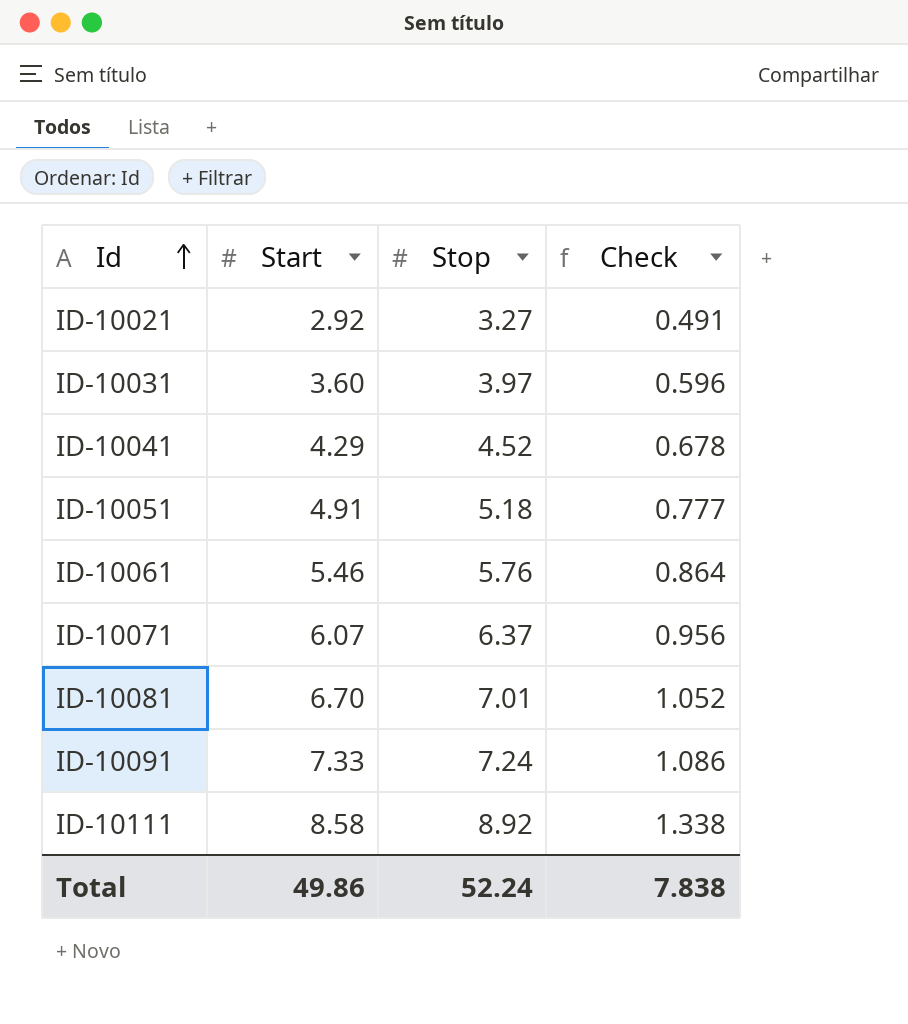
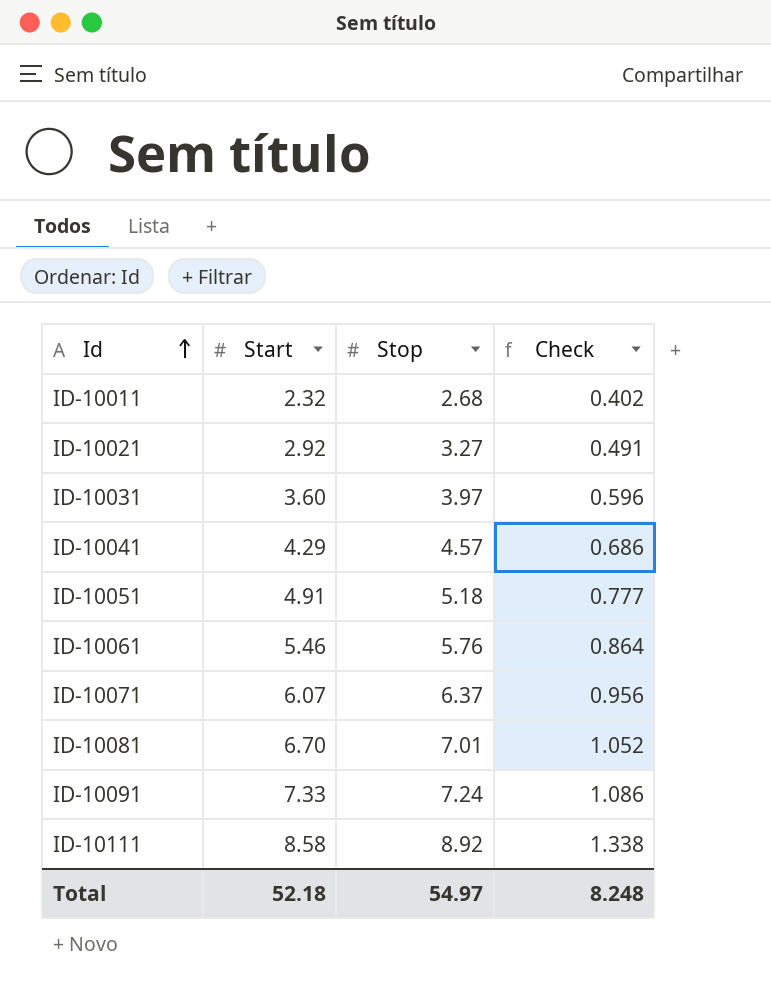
row ID-10011: none -> 2.32 | 2.68 | 0.402
ID-10041 | Stop: 4.52 -> 4.57
ID-10041 | Check: 0.678 -> 0.686
Total | Start: 49.86 -> 52.18
Total | Stop: 52.24 -> 54.97
Total | Check: 7.838 -> 8.248

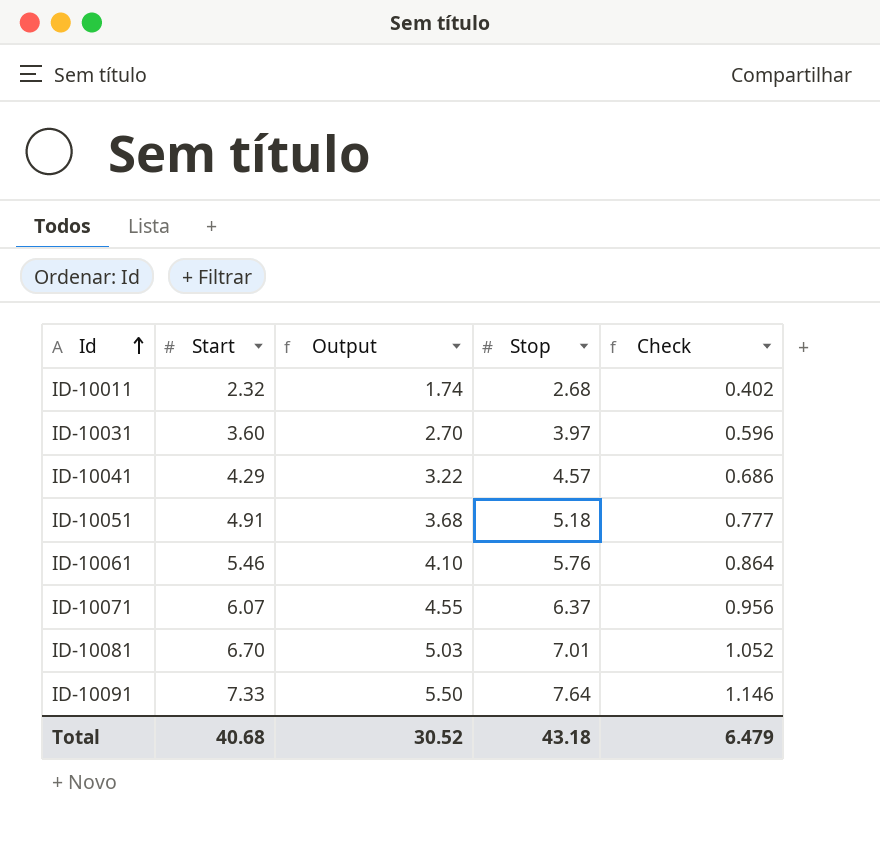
column Output | formula: none -> [Start] * 0.75
row ID-10021: 2.92 | 3.27 | 0.491 -> none
row ID-10111: 8.58 | 8.92 | 1.338 -> none
ID-10091 | Stop: 7.24 -> 7.64
ID-10091 | Check: 1.086 -> 1.146
Total | Start: 52.18 -> 40.68
Total | Stop: 54.97 -> 43.18
Total | Check: 8.248 -> 6.479

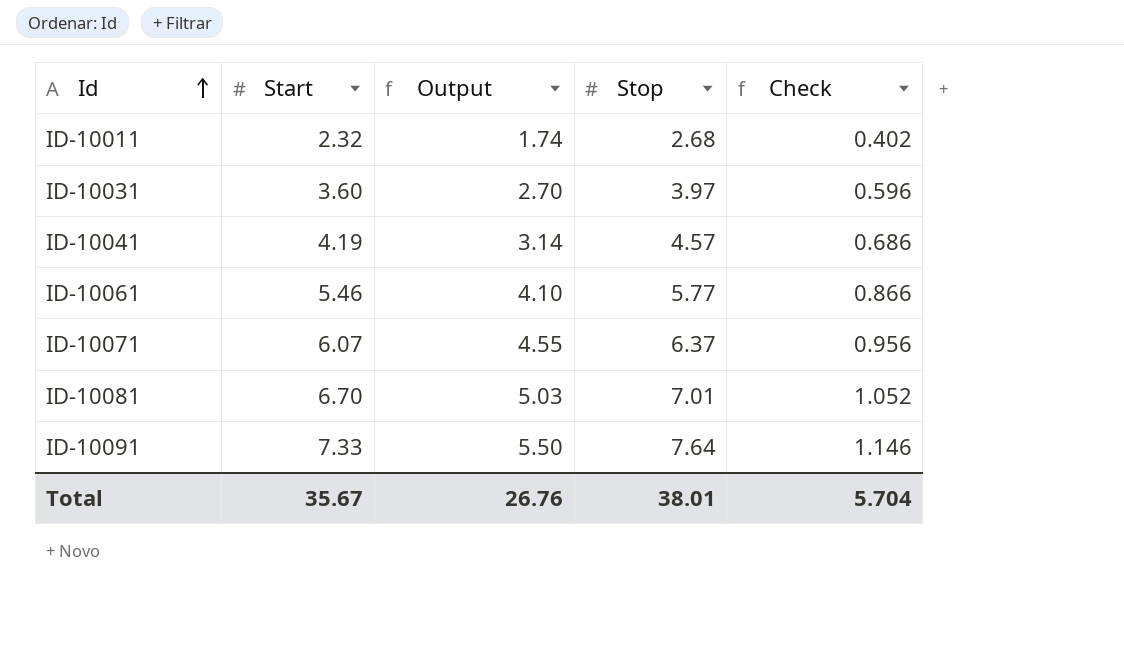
row ID-10051: 4.91 | 3.68 | 5.18 | 0.777 -> none
ID-10041 | Start: 4.29 -> 4.19
ID-10041 | Output: 3.22 -> 3.14
ID-10061 | Stop: 5.76 -> 5.77
ID-10061 | Check: 0.864 -> 0.866
Total | Start: 40.68 -> 35.67
Total | Output: 30.52 -> 26.76
Total | Stop: 43.18 -> 38.01
Total | Check: 6.479 -> 5.704

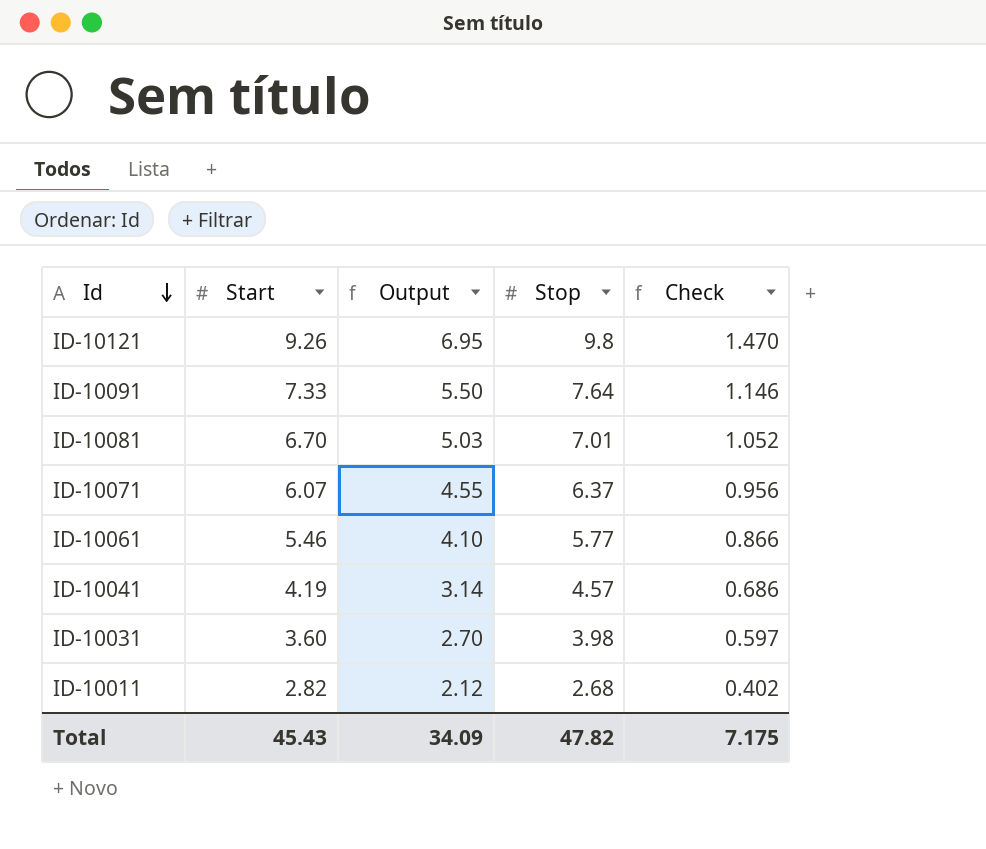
row order: Id ascending -> Id descending
row ID-10121: none -> 9.26 | 6.95 | 9.8 | 1.470
ID-10031 | Stop: 3.97 -> 3.98
ID-10031 | Check: 0.596 -> 0.597
ID-10011 | Start: 2.32 -> 2.82
ID-10011 | Output: 1.74 -> 2.12
Total | Start: 35.67 -> 45.43
Total | Output: 26.76 -> 34.09
Total | Stop: 38.01 -> 47.82
Total | Check: 5.704 -> 7.175

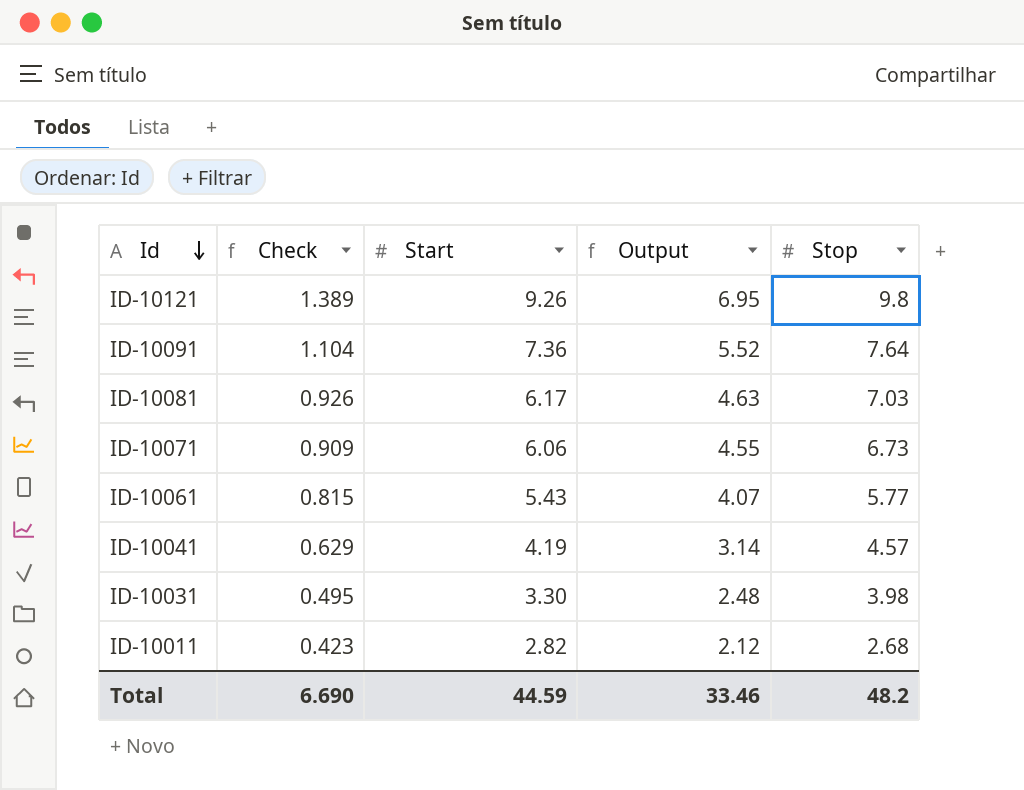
column Check | formula: [Stop] * 0.15 -> [Start] * 0.15
column Check | position: 5 -> 2
ID-10091 | Start: 7.33 -> 7.36
ID-10091 | Output: 5.50 -> 5.52
ID-10081 | Start: 6.70 -> 6.17
ID-10081 | Output: 5.03 -> 4.63
ID-10081 | Stop: 7.01 -> 7.03
ID-10071 | Start: 6.07 -> 6.06
ID-10071 | Stop: 6.37 -> 6.73
ID-10061 | Start: 5.46 -> 5.43
ID-10061 | Output: 4.10 -> 4.07
ID-10031 | Start: 3.60 -> 3.30
ID-10031 | Output: 2.70 -> 2.48
Total | Check: 7.175 -> 6.690
Total | Start: 45.43 -> 44.59
Total | Output: 34.09 -> 33.46
Total | Stop: 47.82 -> 48.2

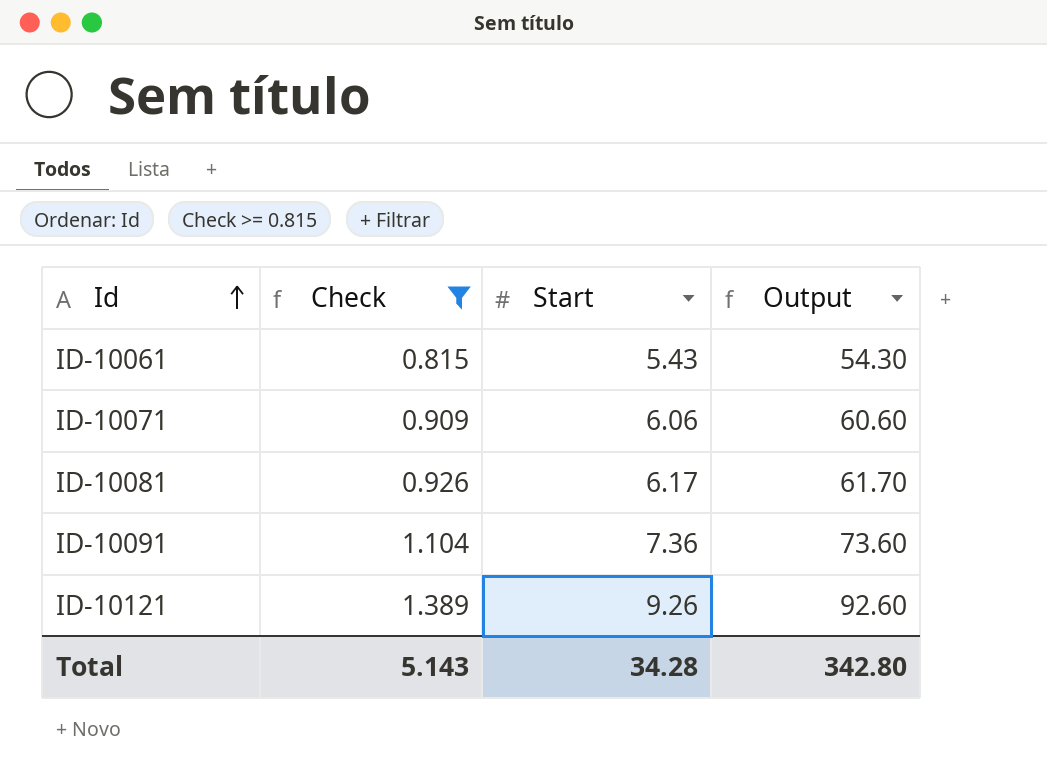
filter: none -> Check >= 0.815
row order: Id descending -> Id ascending
column Stop | position: 5 -> none
column Output | formula: [Start] * 0.75 -> [Start] * 10
Total | Check: 6.690 -> 5.143
Total | Start: 44.59 -> 34.28
Total | Output: 33.46 -> 342.80

